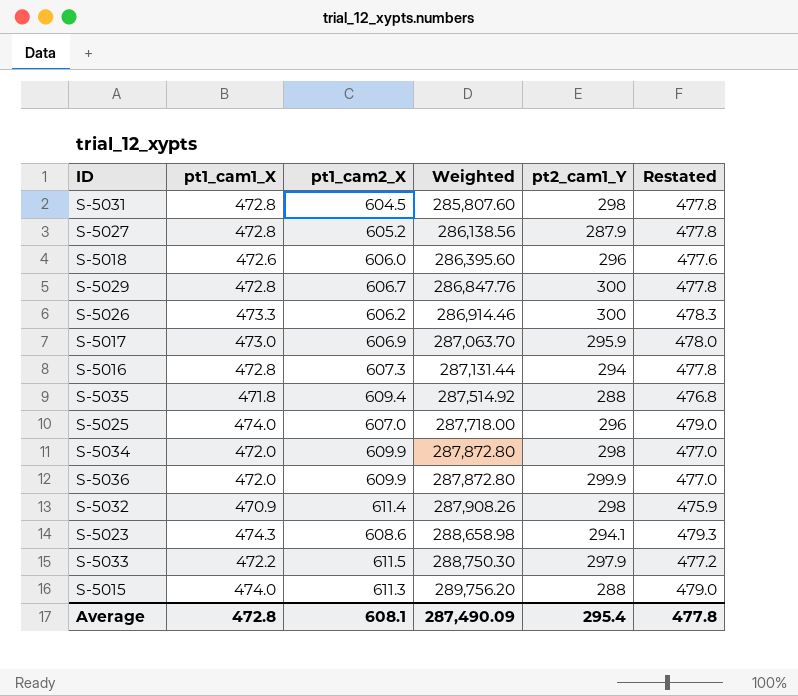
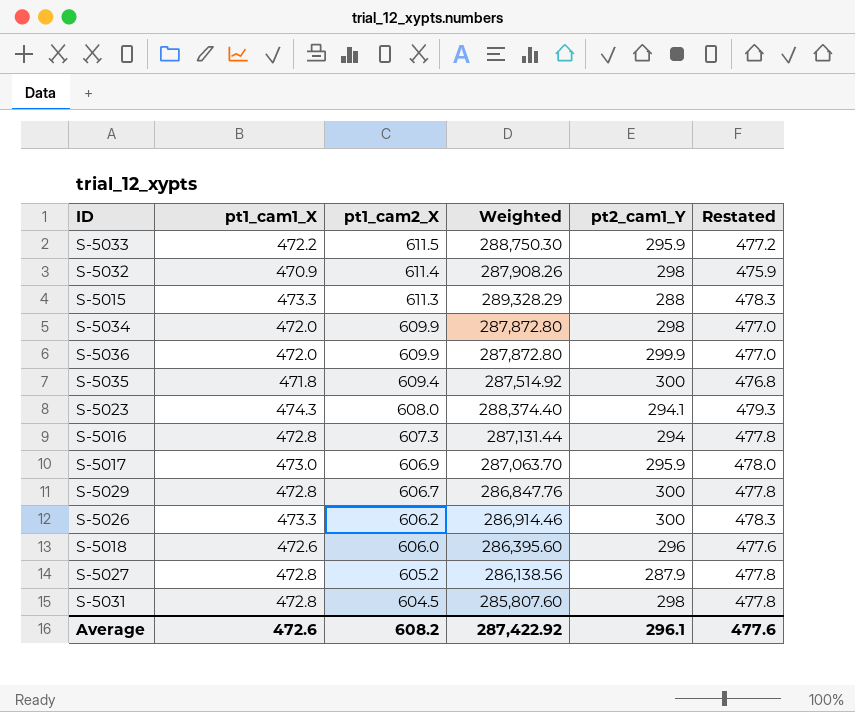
row order: Weighted ascending -> pt1_cam2_X descending
row S-5025: 474.0 | 607.0 | 287,718.00 | 296 | 479.0 -> none
S-5033 | pt2_cam1_Y: 297.9 -> 295.9
S-5015 | pt1_cam1_X: 474.0 -> 473.3
S-5015 | Weighted: 289,756.20 -> 289,328.29
S-5015 | Restated: 479.0 -> 478.3
S-5035 | pt2_cam1_Y: 288 -> 300
S-5023 | pt1_cam2_X: 608.6 -> 608.0
S-5023 | Weighted: 288,658.98 -> 288,374.40
Average | pt1_cam1_X: 472.8 -> 472.6
Average | pt1_cam2_X: 608.1 -> 608.2
Average | Weighted: 287,490.09 -> 287,422.92
Average | pt2_cam1_Y: 295.4 -> 296.1
Average | Restated: 477.8 -> 477.6

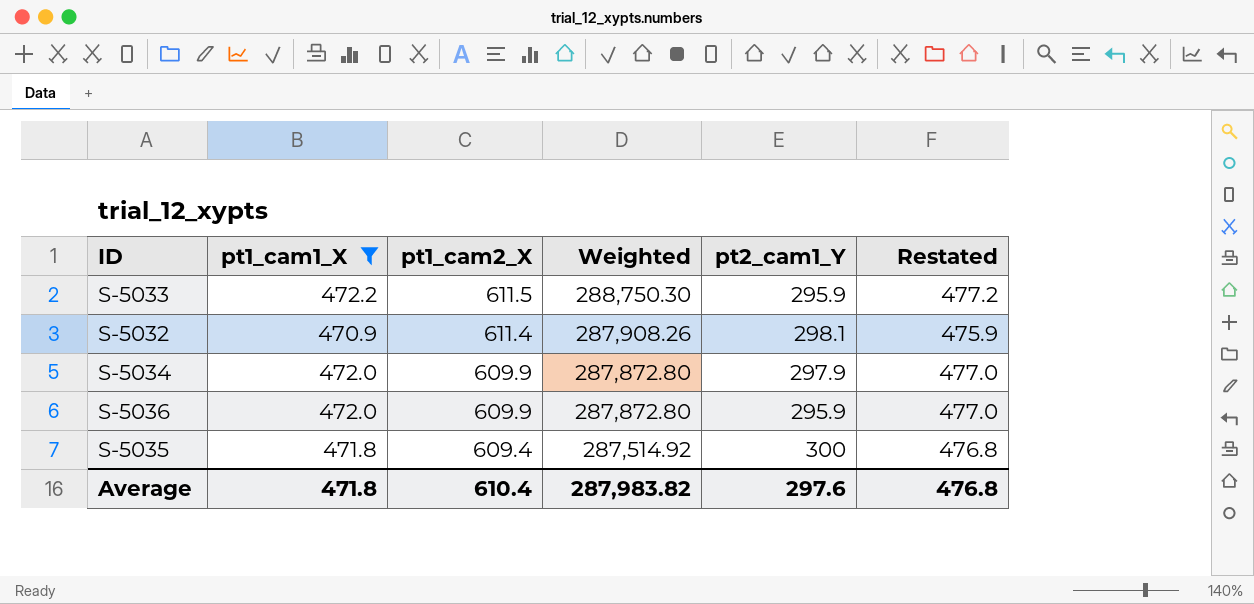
filter: none -> pt1_cam1_X <= 472.2
S-5032 | pt2_cam1_Y: 298 -> 298.1
S-5034 | pt2_cam1_Y: 298 -> 297.9
S-5036 | pt2_cam1_Y: 299.9 -> 295.9
Average | pt1_cam1_X: 472.6 -> 471.8
Average | pt1_cam2_X: 608.2 -> 610.4
Average | Weighted: 287,422.92 -> 287,983.82
Average | pt2_cam1_Y: 296.1 -> 297.6
Average | Restated: 477.6 -> 476.8

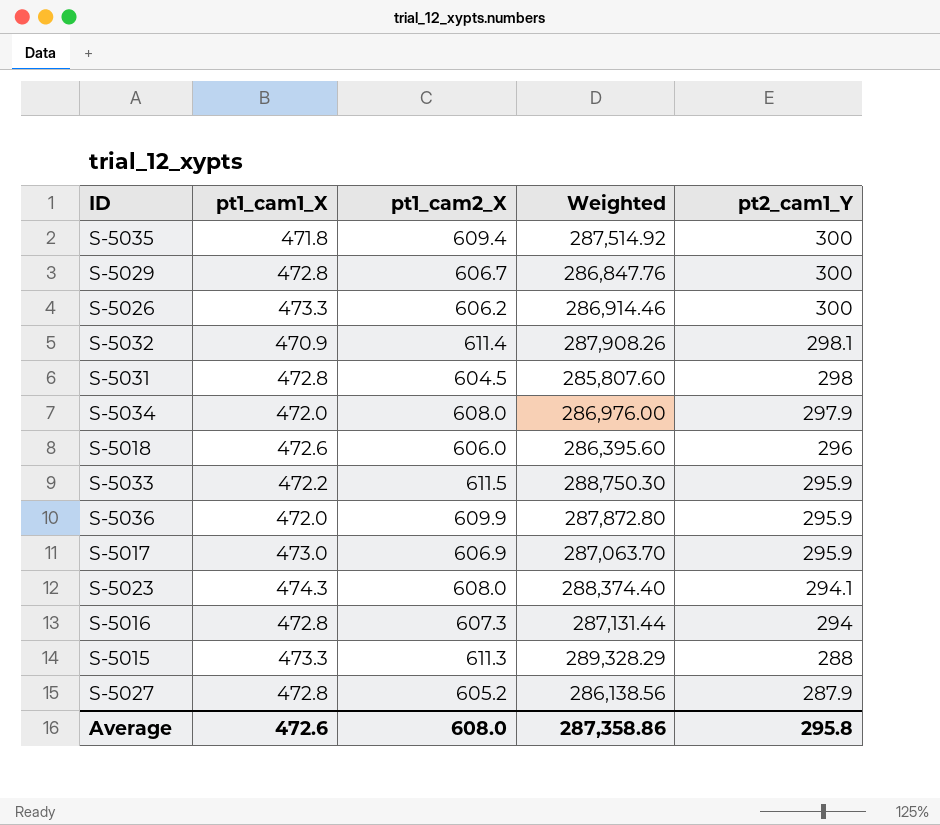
filter: pt1_cam1_X <= 472.2 -> none
row order: pt1_cam2_X descending -> pt2_cam1_Y descending
column Restated | formula: [pt1_cam1_X] + 5 -> none
S-5034 | pt1_cam2_X: 609.9 -> 608.0
S-5034 | Weighted: 287,872.80 -> 286,976.00
Average | pt1_cam1_X: 471.8 -> 472.6
Average | pt1_cam2_X: 610.4 -> 608.0
Average | Weighted: 287,983.82 -> 287,358.86
Average | pt2_cam1_Y: 297.6 -> 295.8

